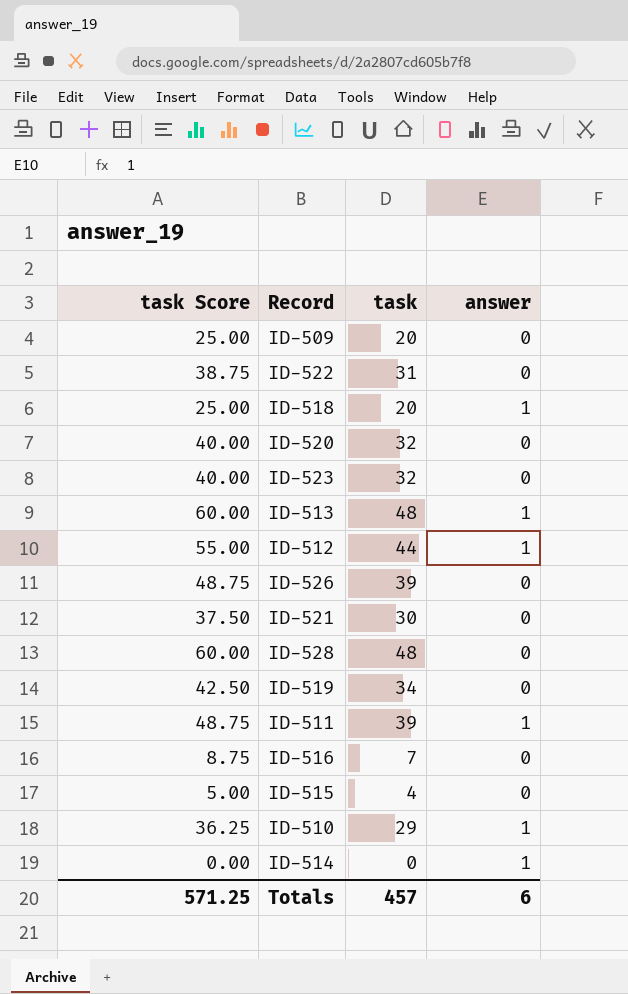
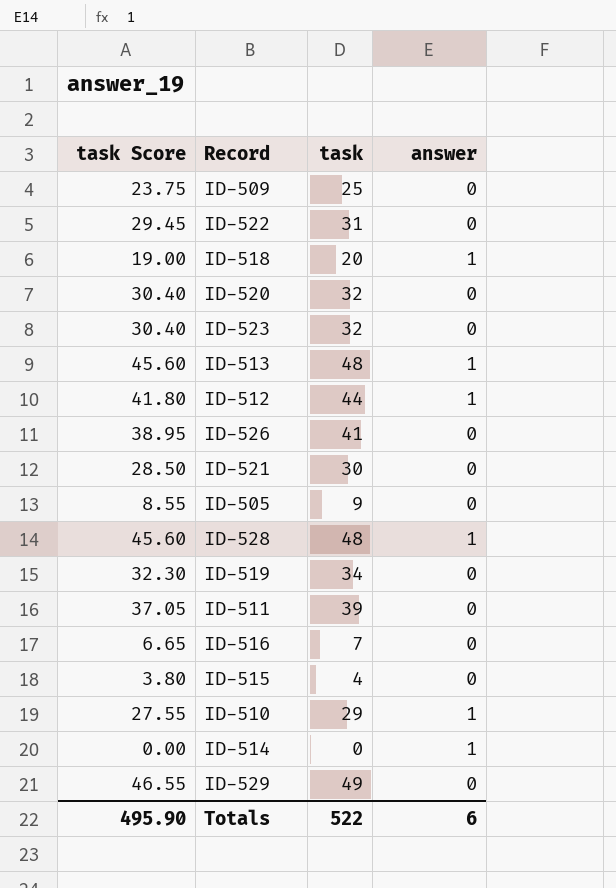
column task Score | formula: [task] * 1.25 -> [task] * 0.95
ID-509 | task: 20 -> 25
ID-526 | task: 39 -> 41
row ID-505: none -> 8.55 | 9 | 0
ID-528 | answer: 0 -> 1
ID-511 | answer: 1 -> 0
row ID-529: none -> 46.55 | 49 | 0
Totals | task Score: 571.25 -> 495.90
Totals | task: 457 -> 522

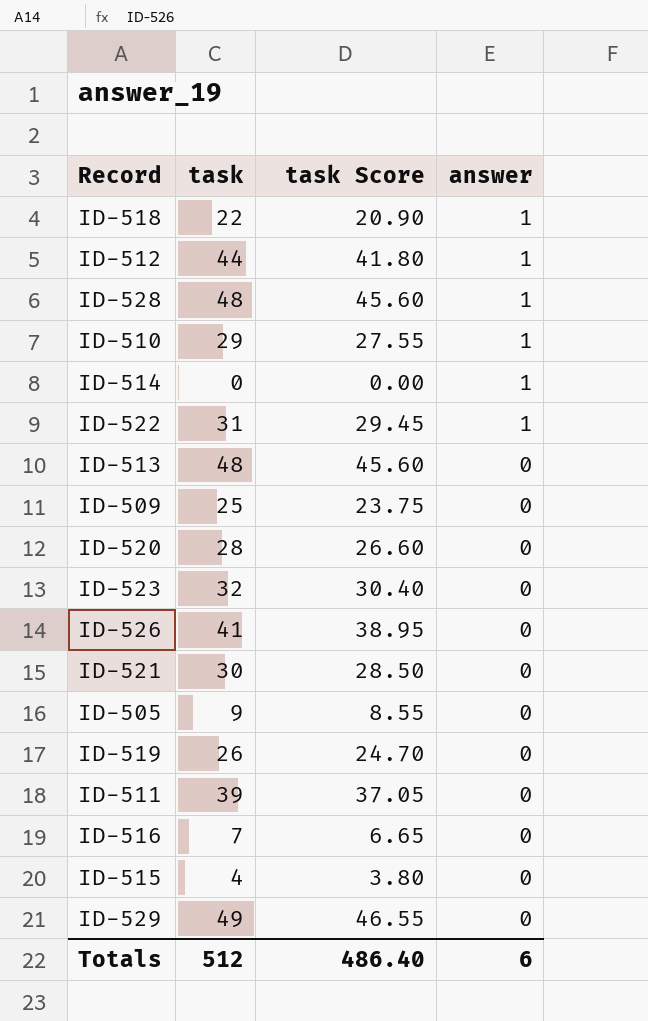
row order: none -> answer descending
column task Score | position: 1 -> 3
ID-518 | task: 20 -> 22
ID-518 | task Score: 19.00 -> 20.90
ID-522 | answer: 0 -> 1
ID-513 | answer: 1 -> 0
ID-520 | task: 32 -> 28
ID-520 | task Score: 30.40 -> 26.60
ID-519 | task: 34 -> 26
ID-519 | task Score: 32.30 -> 24.70
Totals | task: 522 -> 512
Totals | task Score: 495.90 -> 486.40

